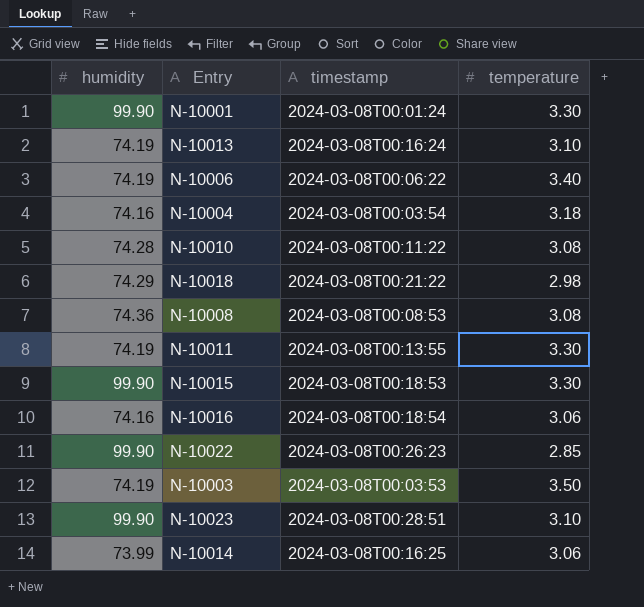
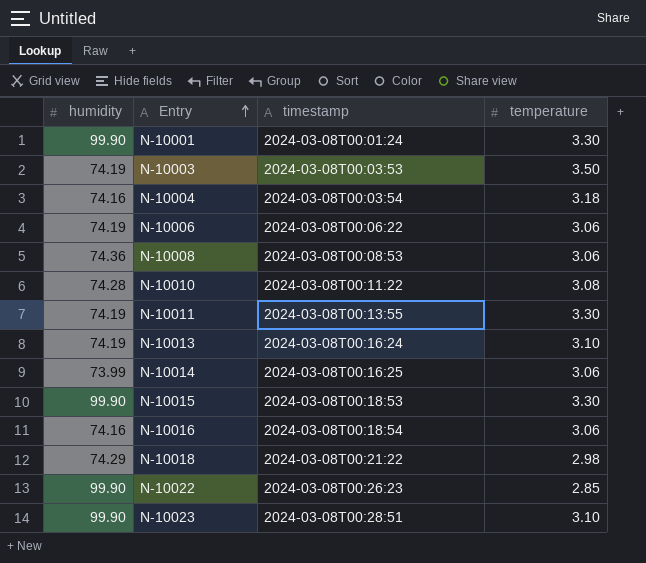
row order: none -> Entry ascending
N-10006 | temperature: 3.40 -> 3.06
N-10008 | temperature: 3.08 -> 3.06

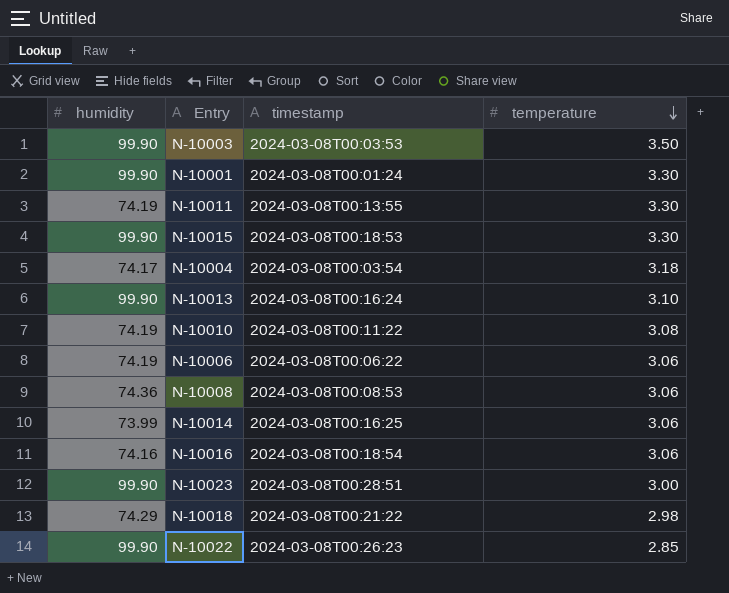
row order: Entry ascending -> temperature descending
N-10003 | humidity: 74.19 -> 99.90
N-10004 | humidity: 74.16 -> 74.17
N-10013 | humidity: 74.19 -> 99.90
N-10010 | humidity: 74.28 -> 74.19
N-10023 | temperature: 3.10 -> 3.00

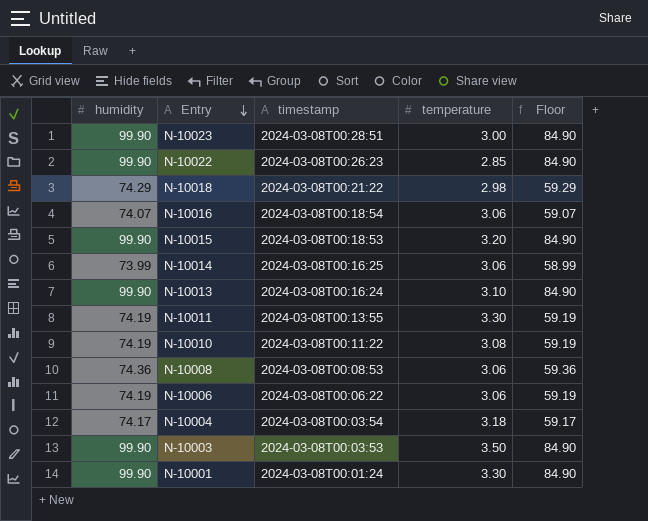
row order: temperature descending -> Entry descending
column Floor | formula: none -> [humidity] - 15
N-10016 | humidity: 74.16 -> 74.07
N-10015 | temperature: 3.30 -> 3.20

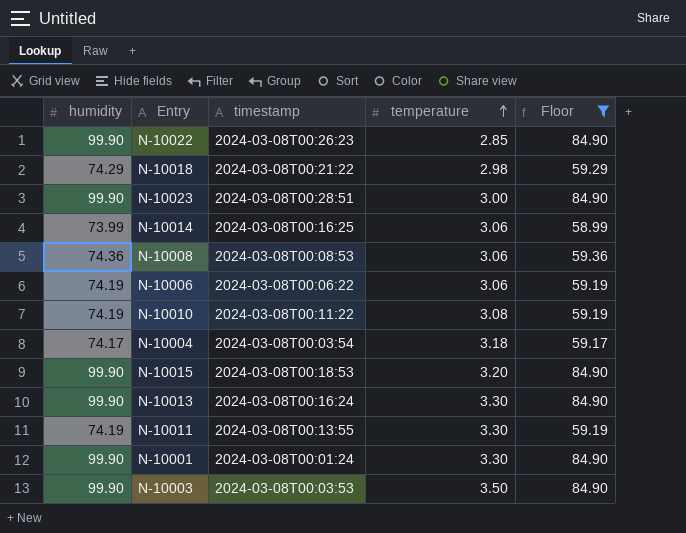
filter: none -> Floor != 59.07
row order: Entry descending -> temperature ascending
N-10013 | temperature: 3.10 -> 3.30

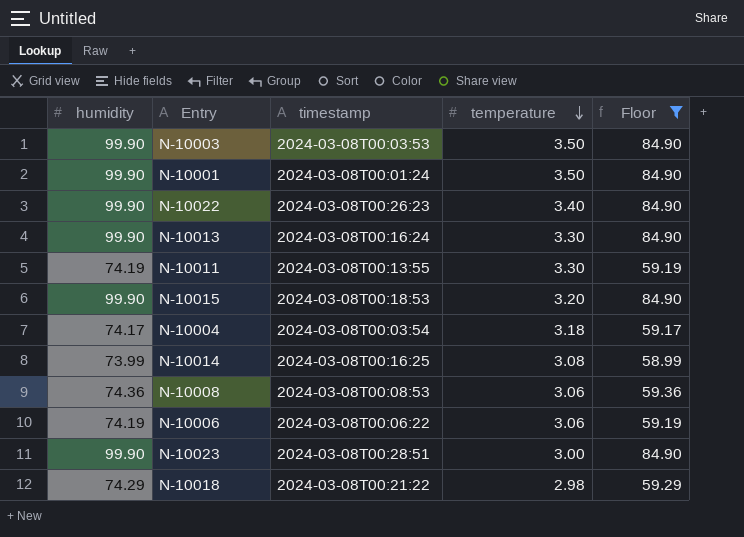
row order: temperature ascending -> temperature descending
row N-10010: 74.19 | 2024-03-08T00:11:22 | 3.08 | 59.19 -> none
N-10001 | temperature: 3.30 -> 3.50
N-10022 | temperature: 2.85 -> 3.40
N-10014 | temperature: 3.06 -> 3.08

